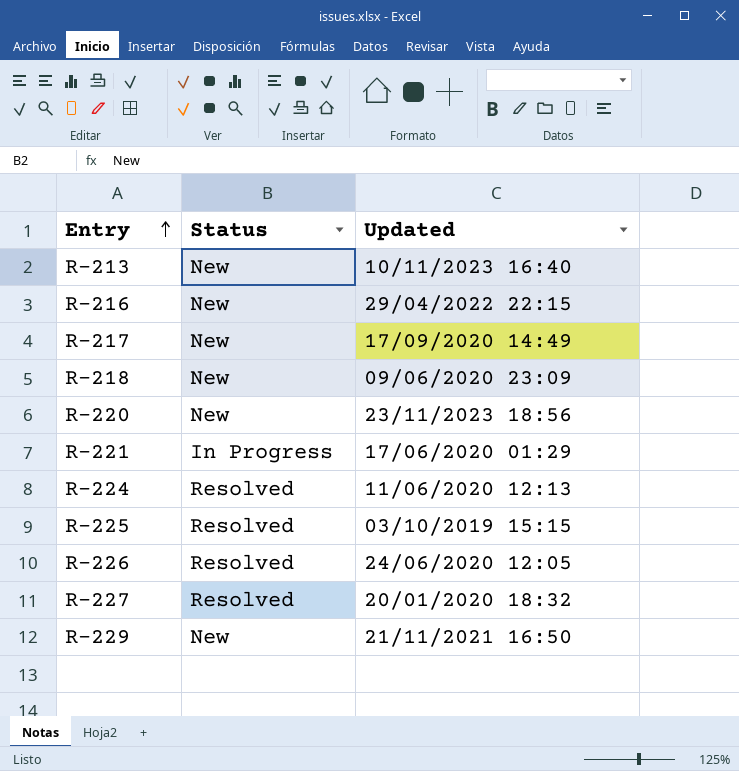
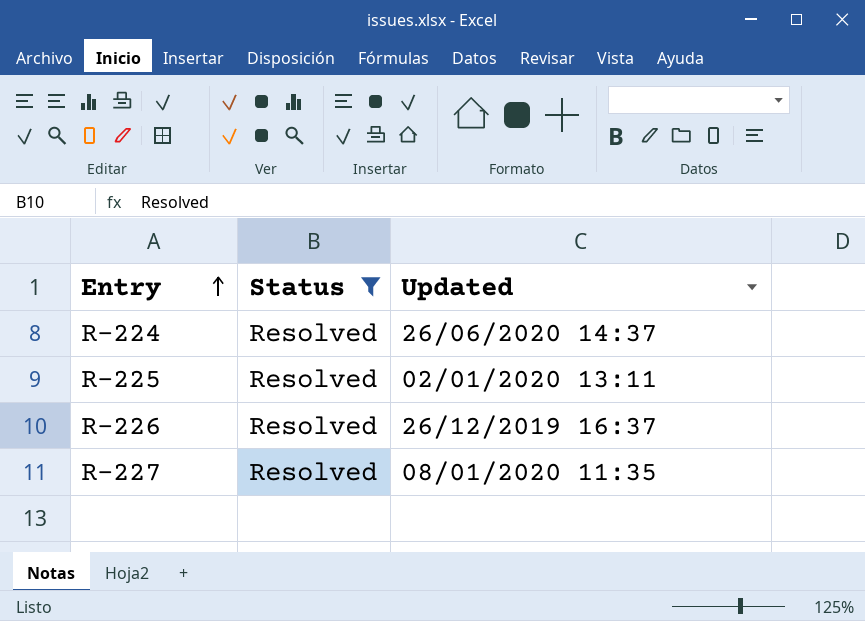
filter: none -> Status = Resolved
R-224 | Updated: 11/06/2020 12:13 -> 26/06/2020 14:37
R-225 | Updated: 03/10/2019 15:15 -> 02/01/2020 13:11
R-226 | Updated: 24/06/2020 12:05 -> 26/12/2019 16:37
R-227 | Updated: 20/01/2020 18:32 -> 08/01/2020 11:35

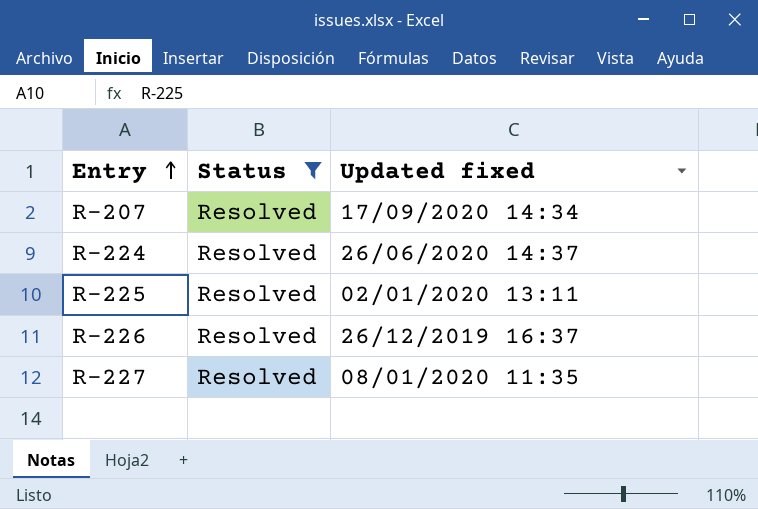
column name: Updated -> Updated fixed
row R-207: none -> Resolved | 17/09/2020 14:34

